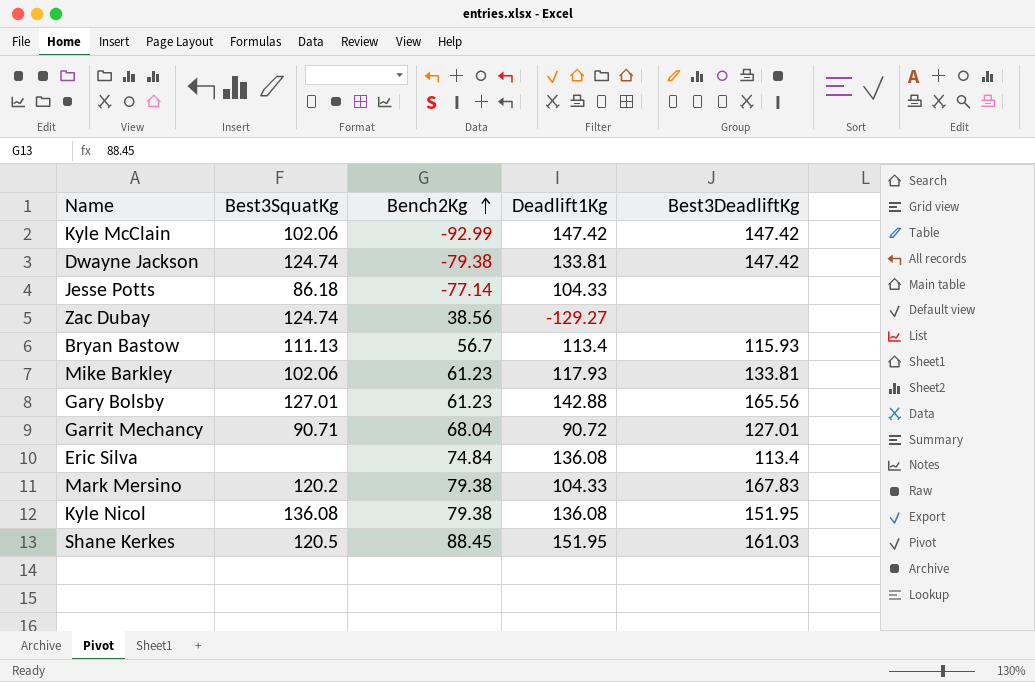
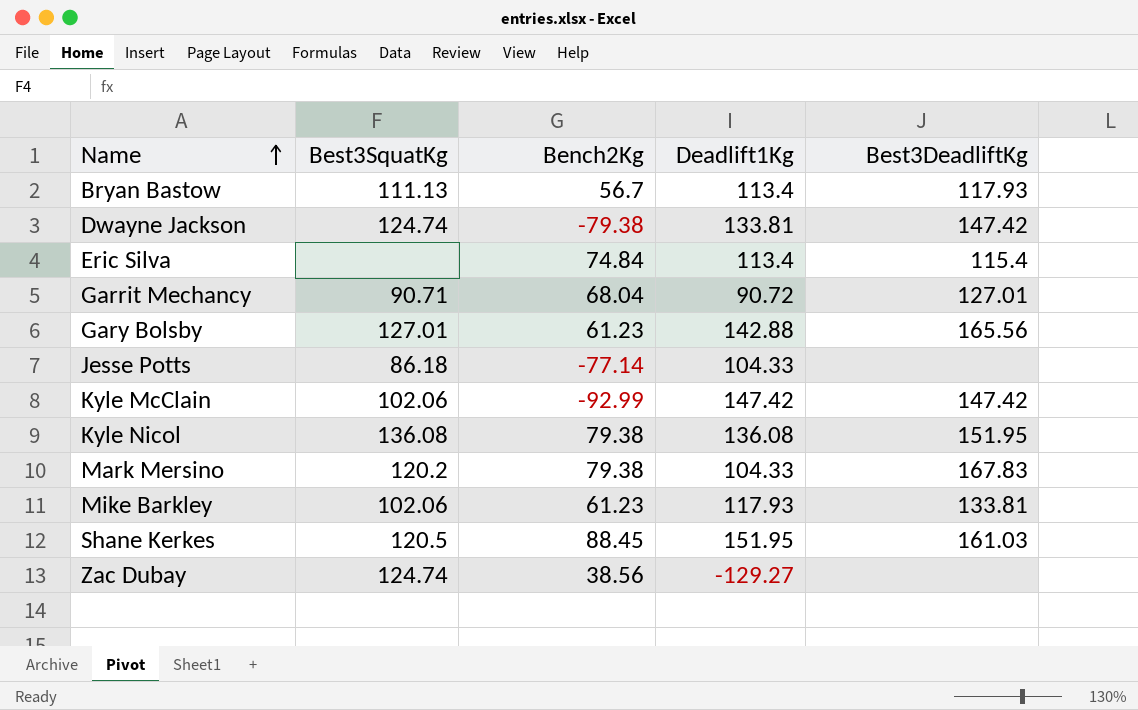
row order: Bench2Kg ascending -> Name ascending
Bryan Bastow | Best3DeadliftKg: 115.93 -> 117.93
Eric Silva | Deadlift1Kg: 136.08 -> 113.4
Eric Silva | Best3DeadliftKg: 113.4 -> 115.4

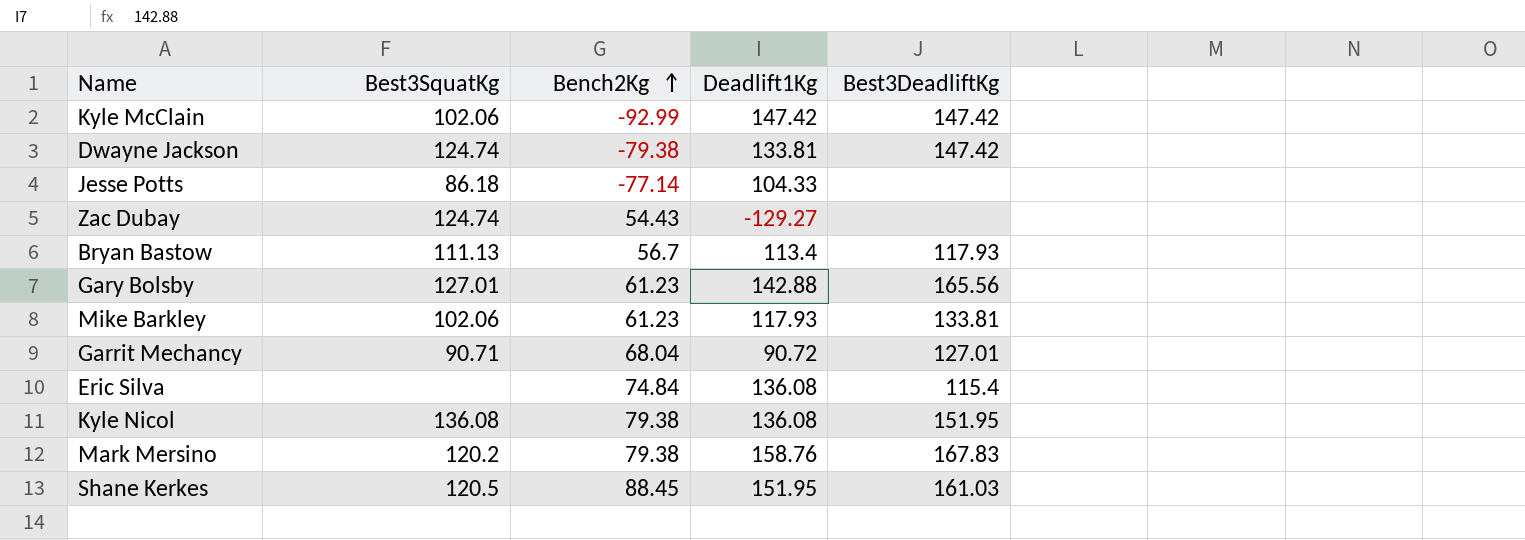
row order: Name ascending -> Bench2Kg ascending
Zac Dubay | Bench2Kg: 38.56 -> 54.43
Eric Silva | Deadlift1Kg: 113.4 -> 136.08
Mark Mersino | Deadlift1Kg: 104.33 -> 158.76

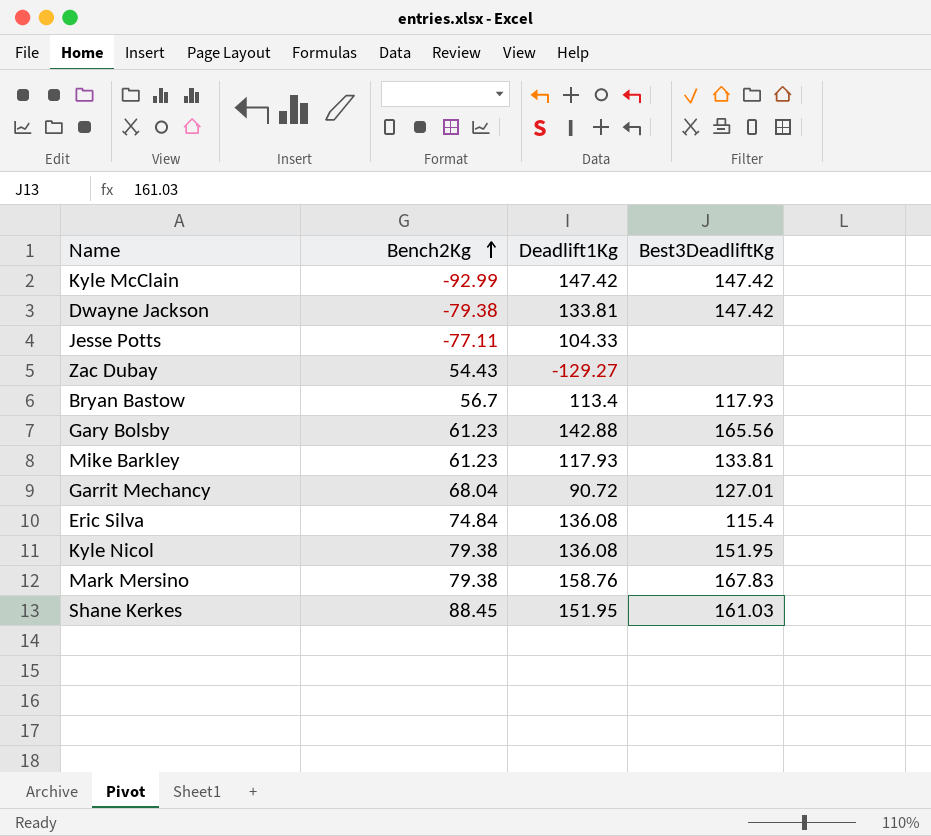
column Best3SquatKg | position: 2 -> none
Jesse Potts | Bench2Kg: -77.14 -> -77.11

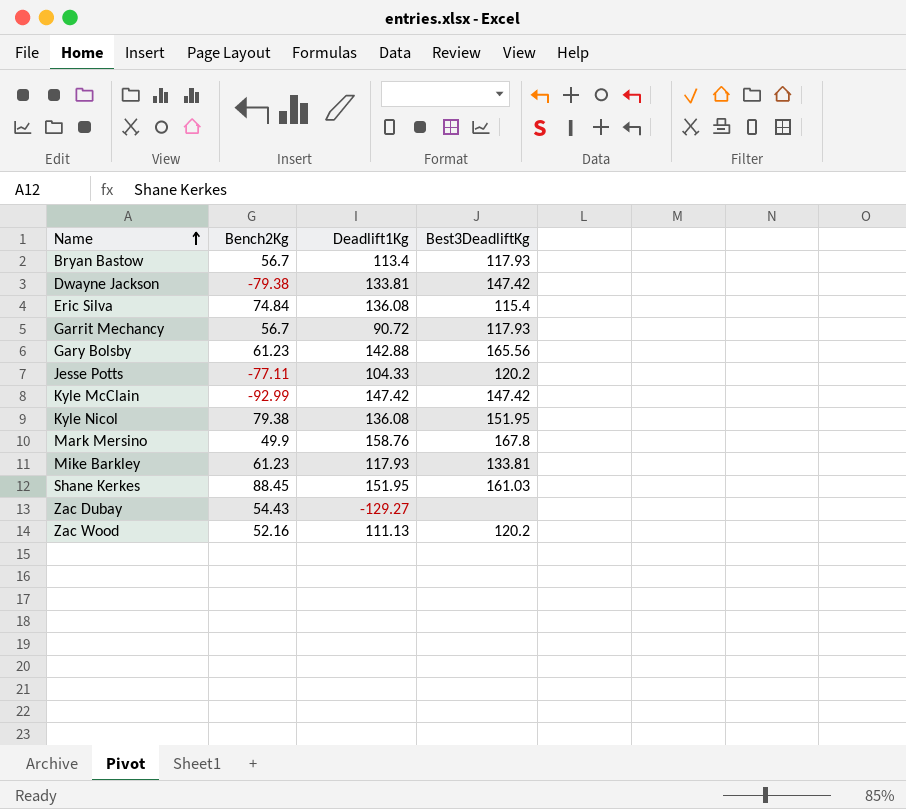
row order: Bench2Kg ascending -> Name ascending
Garrit Mechancy | Bench2Kg: 68.04 -> 56.7
Garrit Mechancy | Best3DeadliftKg: 127.01 -> 117.93
Jesse Potts | Best3DeadliftKg: none -> 120.2
Mark Mersino | Bench2Kg: 79.38 -> 49.9
Mark Mersino | Best3DeadliftKg: 167.83 -> 167.8
row Zac Wood: none -> 52.16 | 111.13 | 120.2

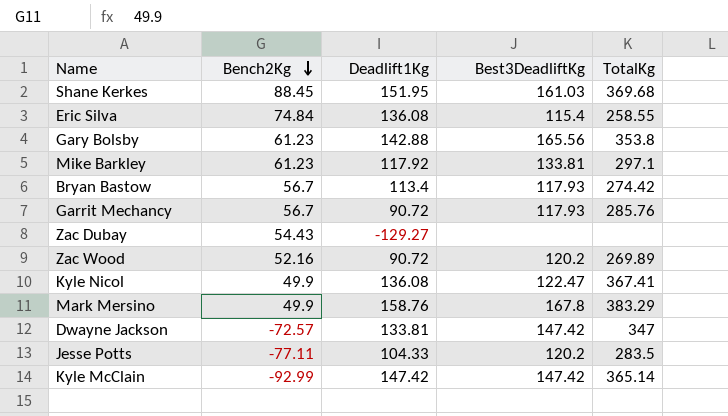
row order: Name ascending -> Bench2Kg descending
column TotalKg | position: none -> 5
Mike Barkley | Deadlift1Kg: 117.93 -> 117.92
Zac Wood | Deadlift1Kg: 111.13 -> 90.72
Kyle Nicol | Bench2Kg: 79.38 -> 49.9
Kyle Nicol | Best3DeadliftKg: 151.95 -> 122.47
Dwayne Jackson | Bench2Kg: -79.38 -> -72.57

